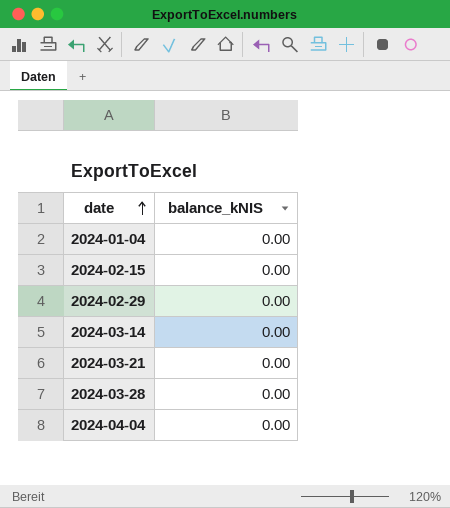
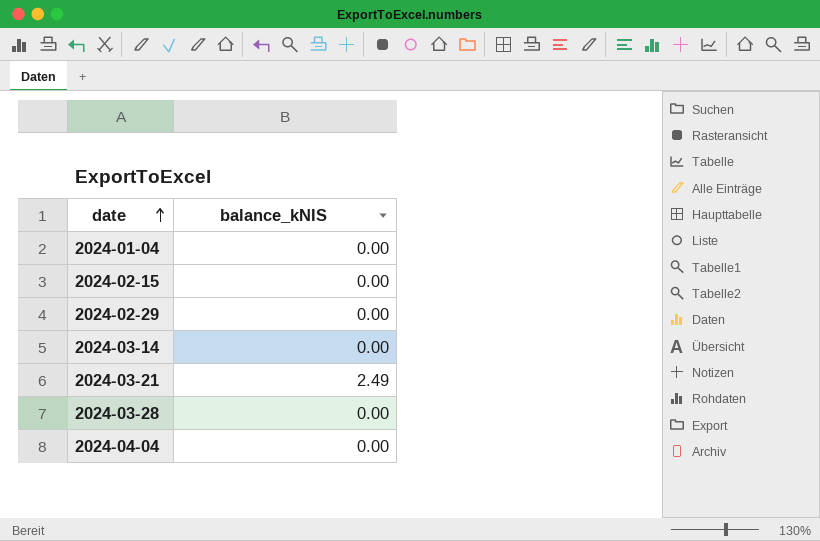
2024-03-21 | balance_kNIS: 0.00 -> 2.49

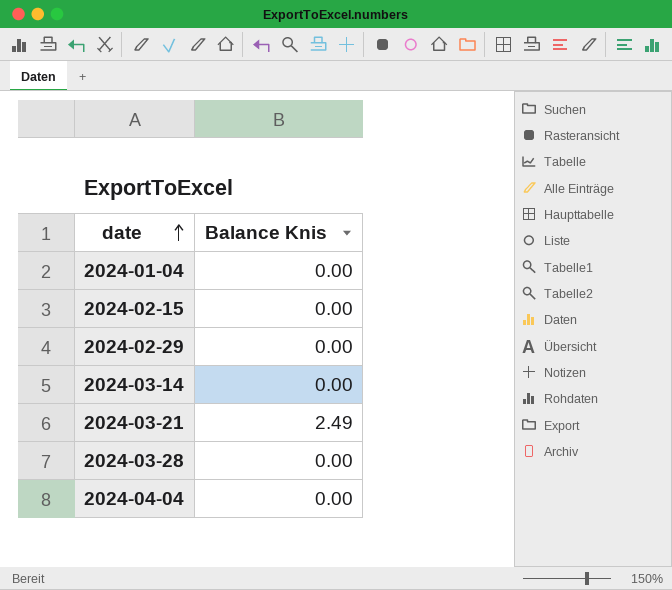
column name: balance_kNIS -> Balance Knis

